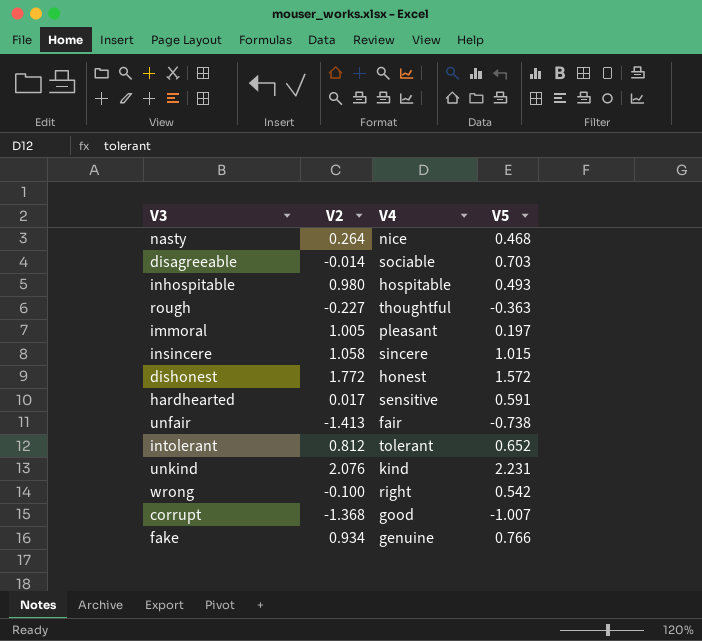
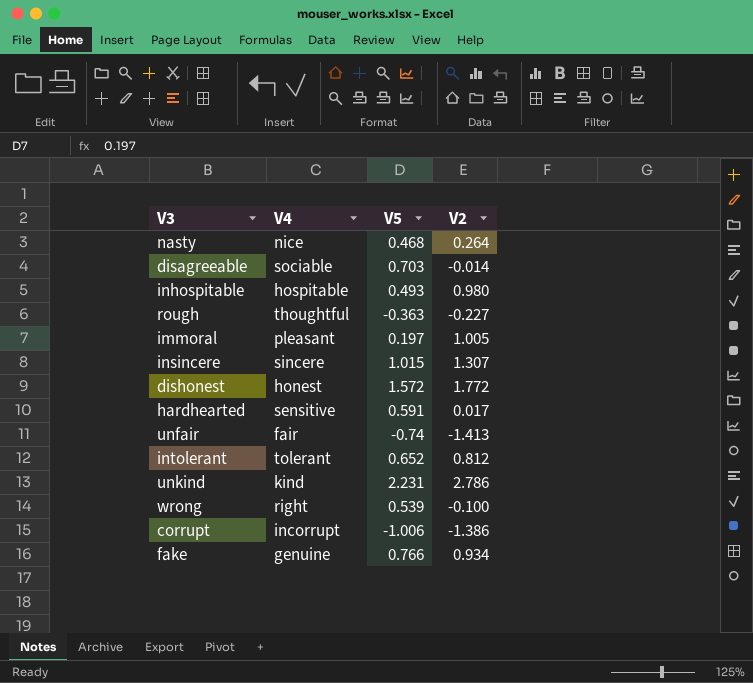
column V2 | position: 2 -> 4
insincere | V2: 1.058 -> 1.307
unfair | V5: -0.738 -> -0.74
unkind | V2: 2.076 -> 2.786
wrong | V5: 0.542 -> 0.539
corrupt | V4: good -> incorrupt
corrupt | V5: -1.007 -> -1.006
corrupt | V2: -1.368 -> -1.386

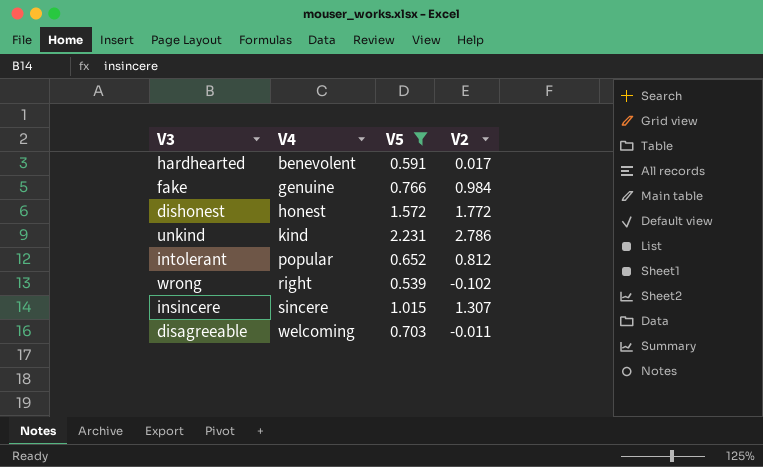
filter: none -> V5 >= 0.539
row order: none -> V4 ascending
hardhearted | V4: sensitive -> benevolent
fake | V2: 0.934 -> 0.984
intolerant | V4: tolerant -> popular
wrong | V2: -0.100 -> -0.102
disagreeable | V4: sociable -> welcoming
disagreeable | V2: -0.014 -> -0.011

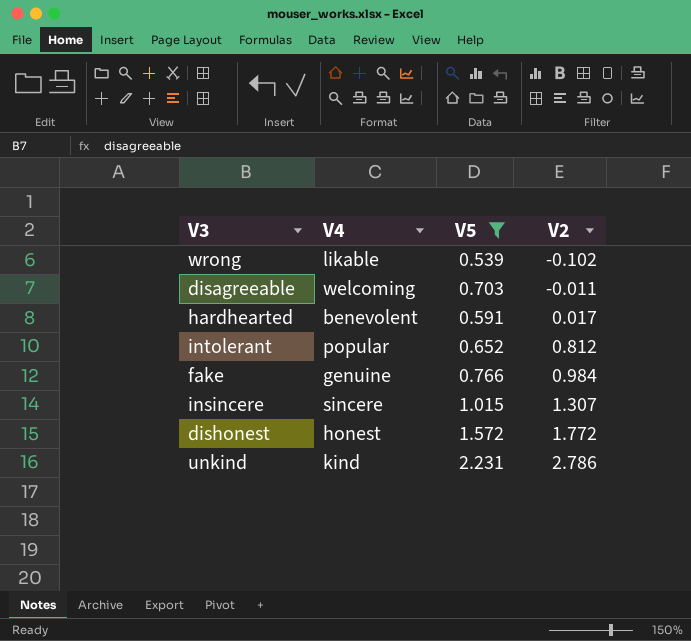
row order: V4 ascending -> V2 ascending
wrong | V4: right -> likable

